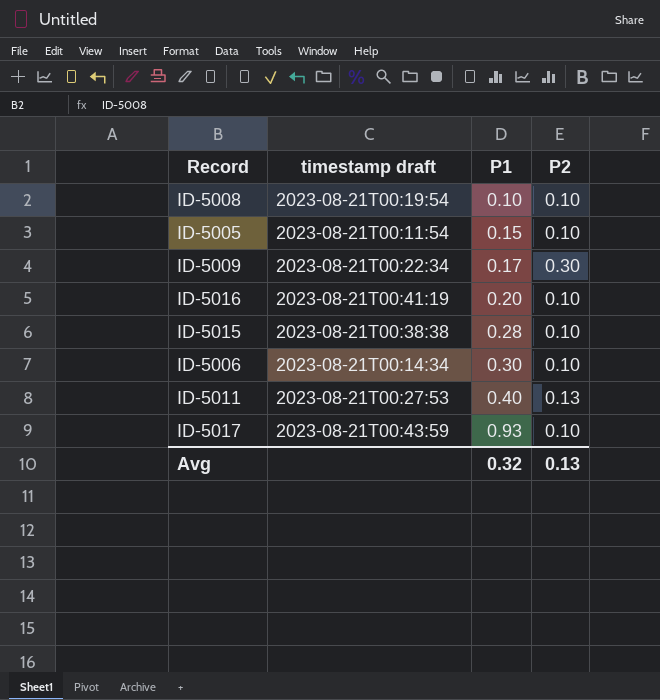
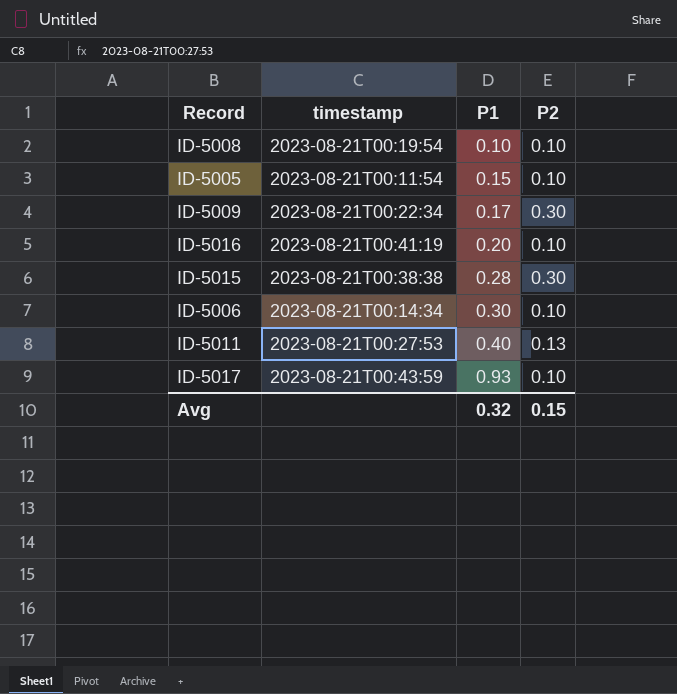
column name: timestamp draft -> timestamp
ID-5015 | P2: 0.10 -> 0.30
Avg | P2: 0.13 -> 0.15

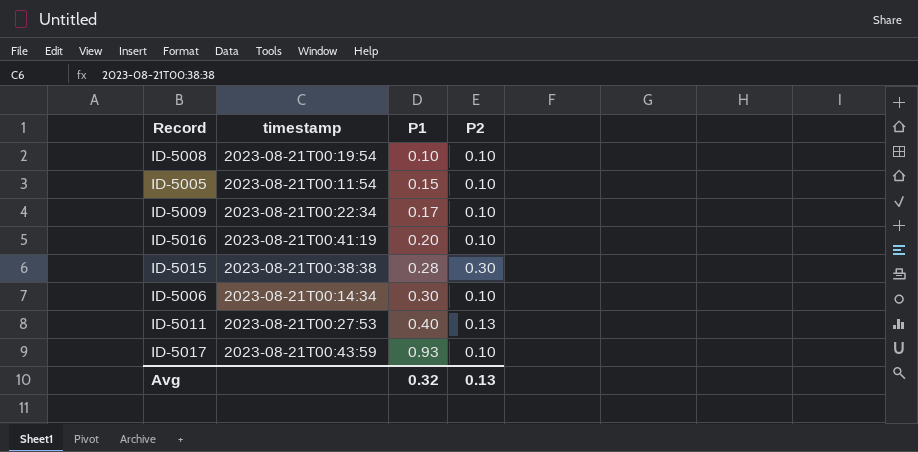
ID-5009 | P2: 0.30 -> 0.10
Avg | P2: 0.15 -> 0.13

